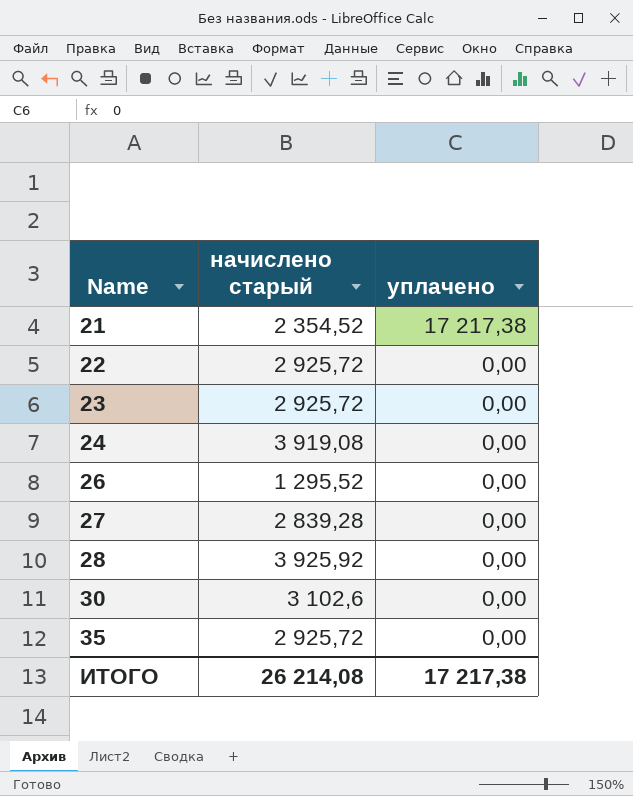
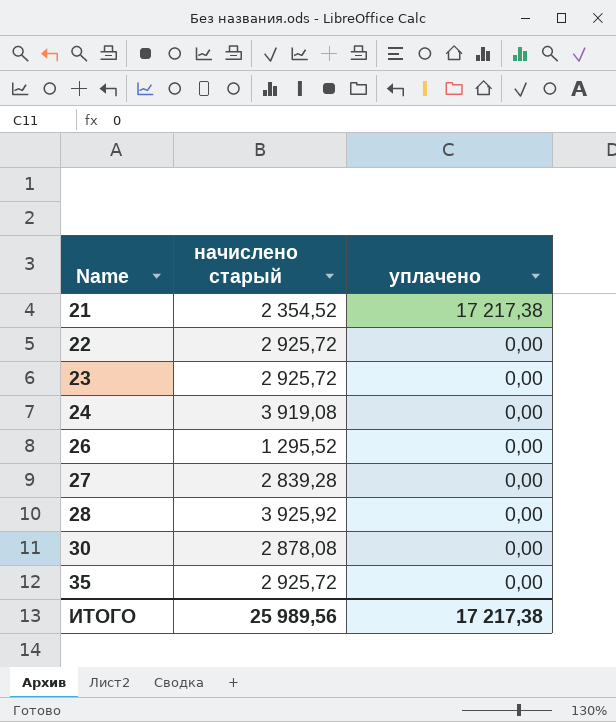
30 | начислено старый: 3 102,6 -> 2 878,08
ИТОГО | начислено старый: 26 214,08 -> 25 989,56

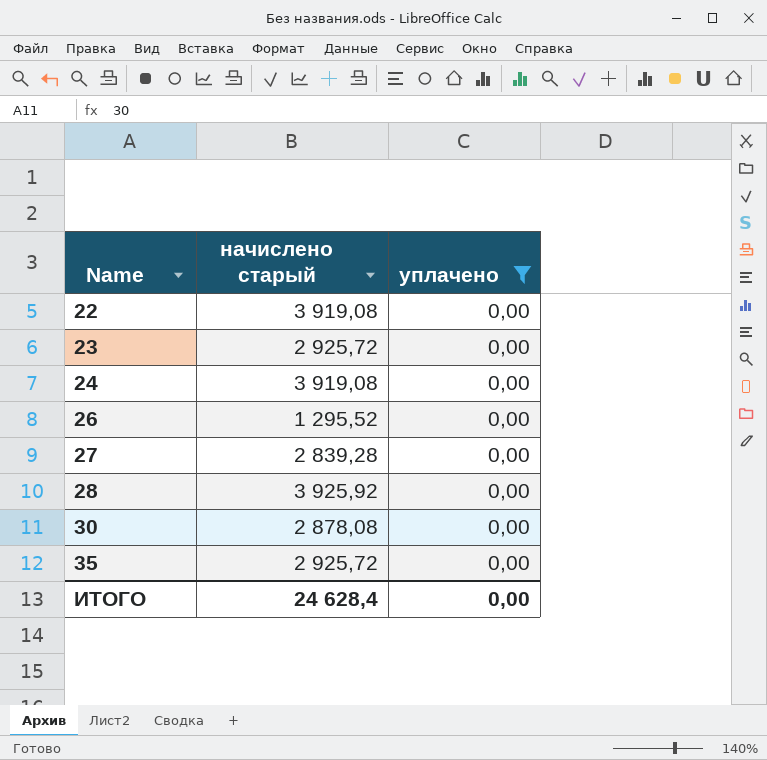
filter: none -> уплачено = 0,00
22 | начислено старый: 2 925,72 -> 3 919,08
ИТОГО | начислено старый: 25 989,56 -> 24 628,4
ИТОГО | уплачено: 17 217,38 -> 0,00

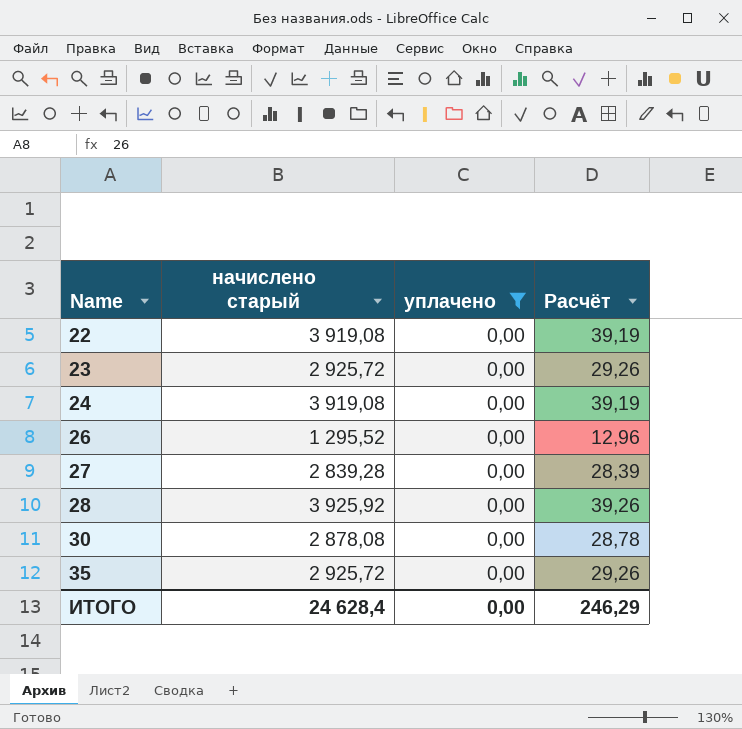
column Расчёт | formula: none -> [начислено старый] * 0,01

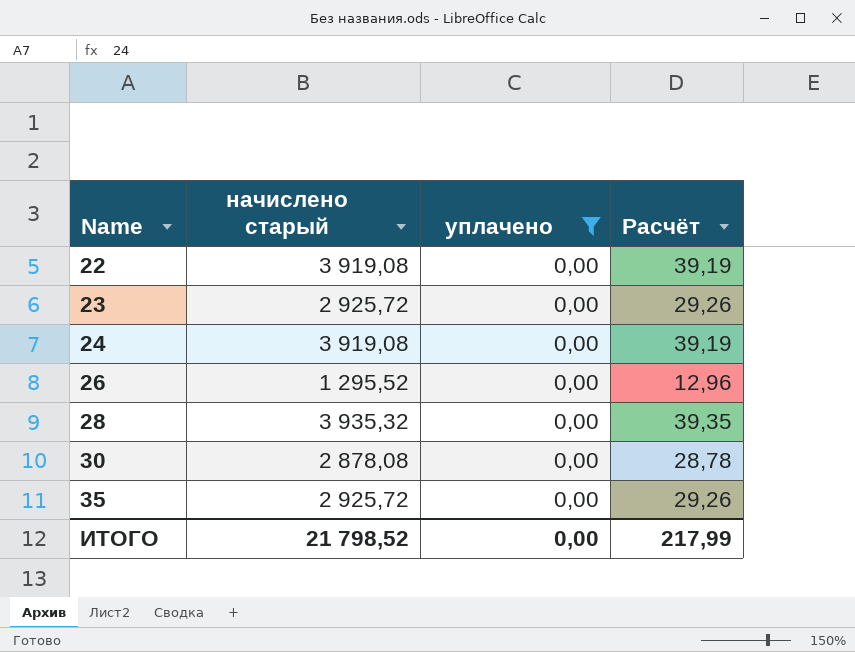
row 27: 2 839,28 | 0,00 | 28,39 -> none
28 | начислено старый: 3 925,92 -> 3 935,32
28 | Расчёт: 39,26 -> 39,35
ИТОГО | начислено старый: 24 628,4 -> 21 798,52
ИТОГО | Расчёт: 246,29 -> 217,99

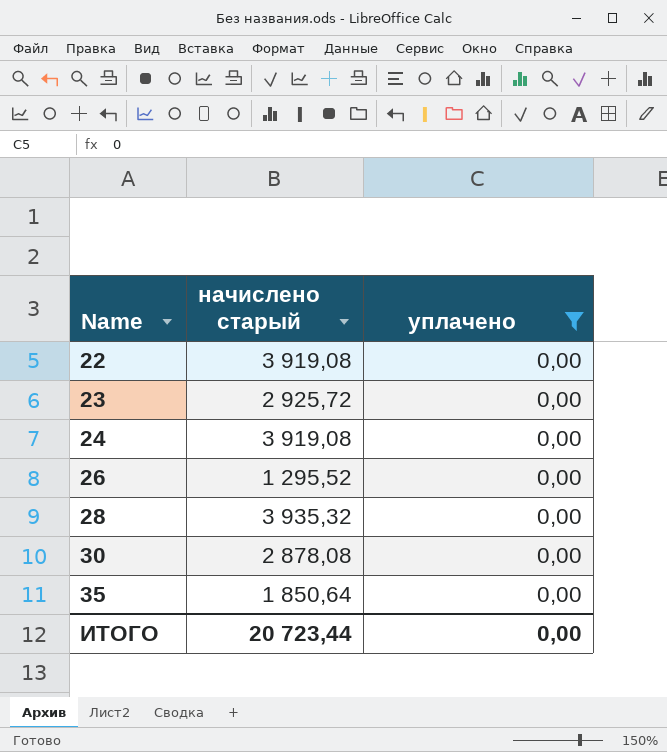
column Расчёт | formula: [начислено старый] * 0,01 -> none
35 | начислено старый: 2 925,72 -> 1 850,64
ИТОГО | начислено старый: 21 798,52 -> 20 723,44

